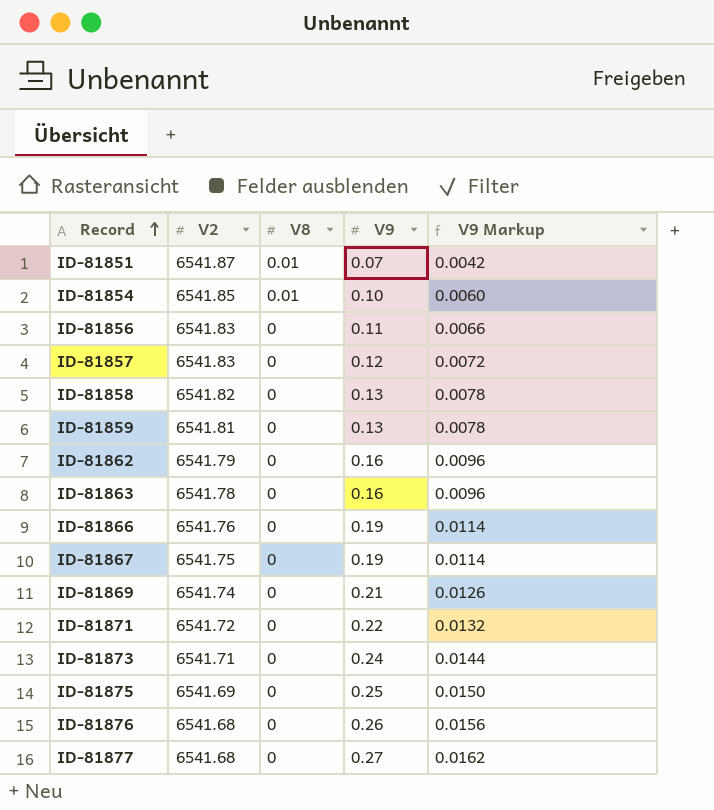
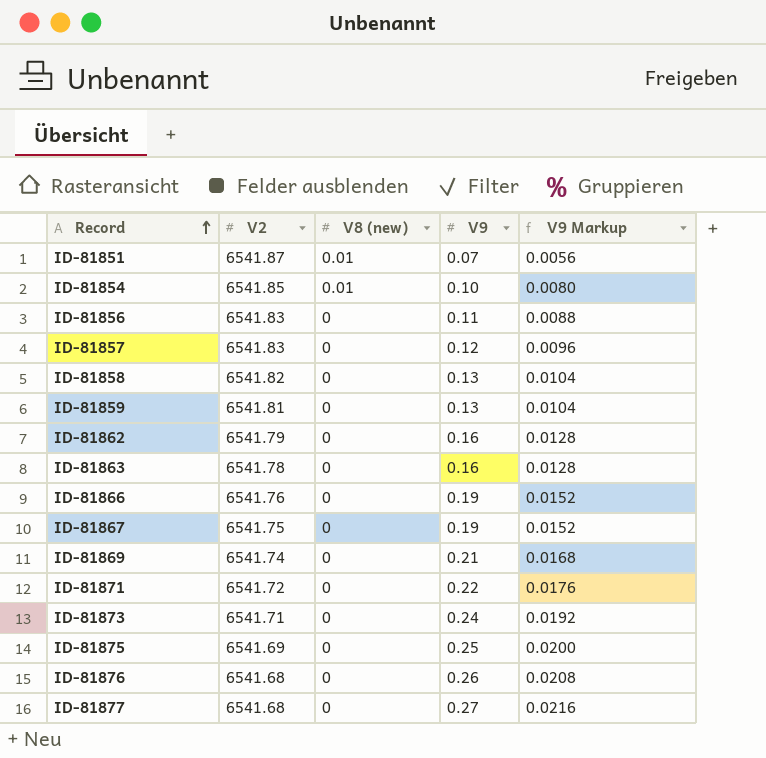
column name: V8 -> V8 (new)
column V9 Markup | formula: [V9] * 0.06 -> [V9] * 0.08

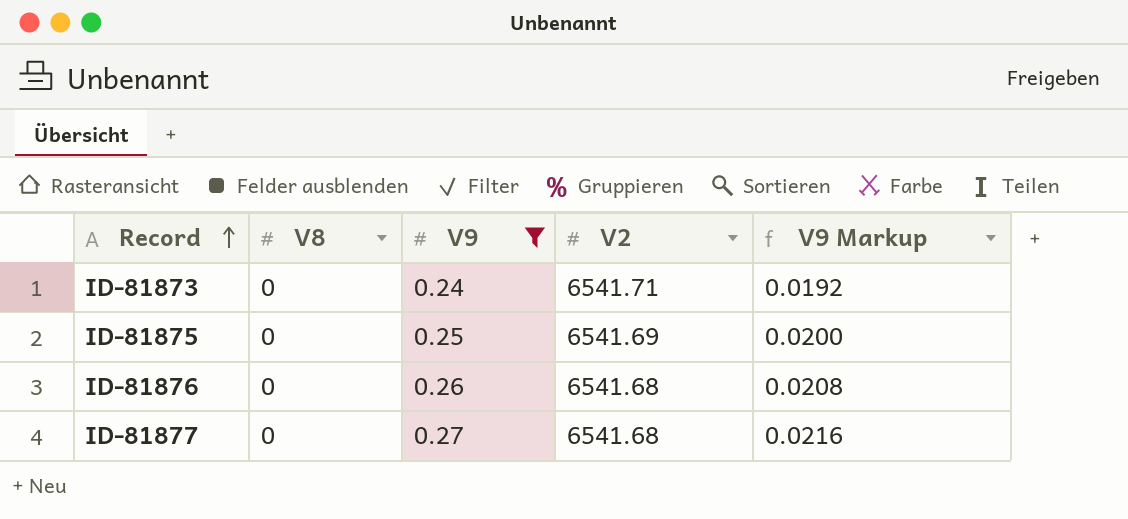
filter: none -> V9 >= 0.24
column name: V8 (new) -> V8
column V2 | position: 2 -> 4

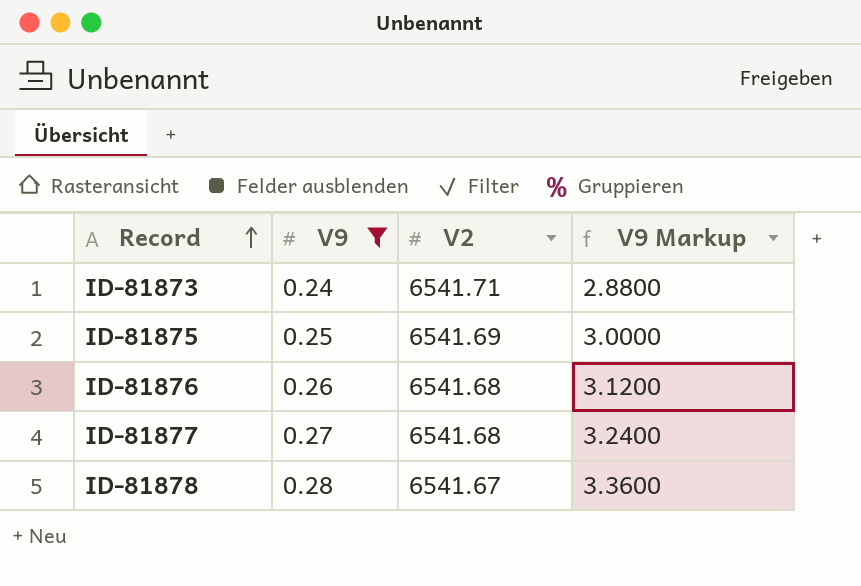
column V8 | position: 2 -> none
column V9 Markup | formula: [V9] * 0.08 -> [V9] * 12
row ID-81878: none -> 0.28 | 6541.67 | 3.3600

